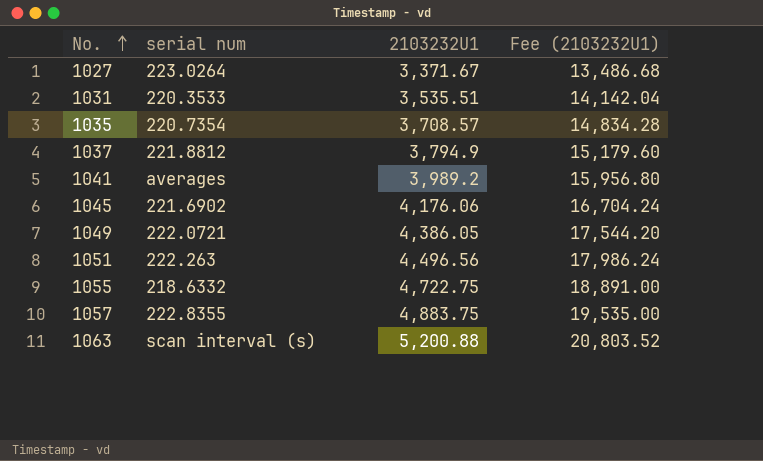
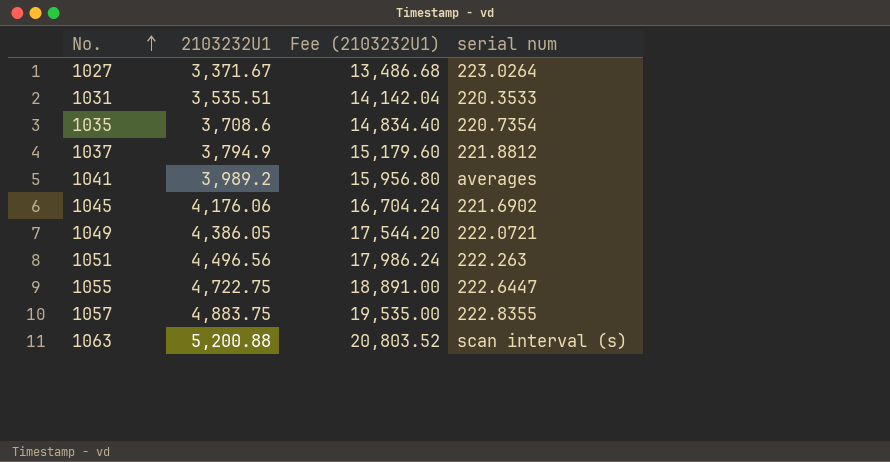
column serial num | position: 2 -> 4
1035 | 2103232U1: 3,708.57 -> 3,708.6
1035 | Fee (2103232U1): 14,834.28 -> 14,834.40
1055 | serial num: 218.6332 -> 222.6447

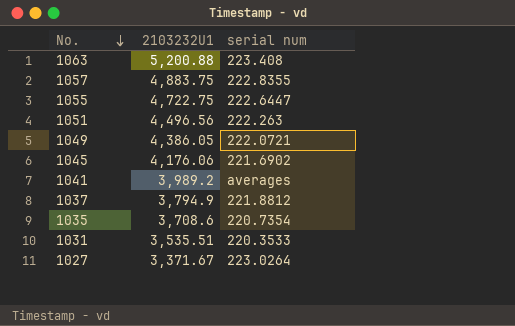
row order: No. ascending -> No. descending
column Fee (2103232U1) | formula: [2103232U1] * 4 -> none
1063 | serial num: scan interval (s) -> 223.408

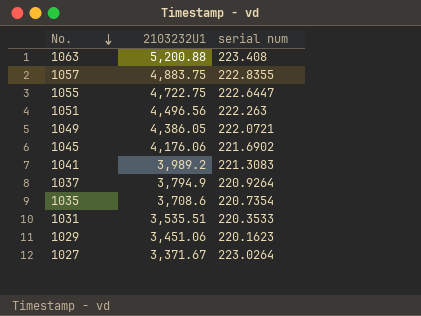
1041 | serial num: averages -> 221.3083
1037 | serial num: 221.8812 -> 220.9264
row 1029: none -> 3,451.06 | 220.1623

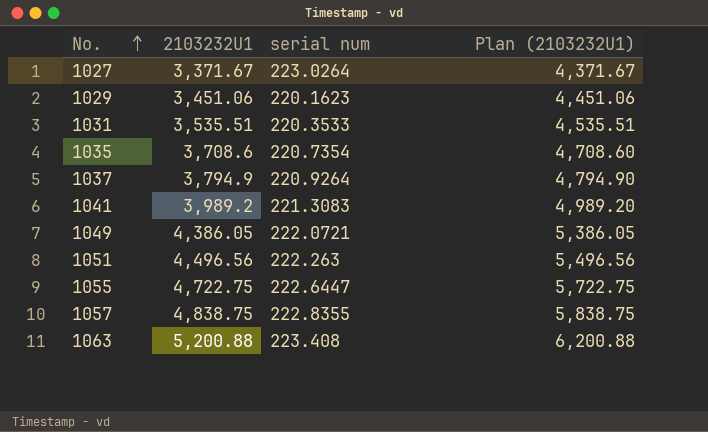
row order: No. descending -> No. ascending
column Plan (2103232U1) | formula: none -> [2103232U1] + 1000
row 1045: 4,176.06 | 221.6902 -> none
1057 | 2103232U1: 4,883.75 -> 4,838.75

